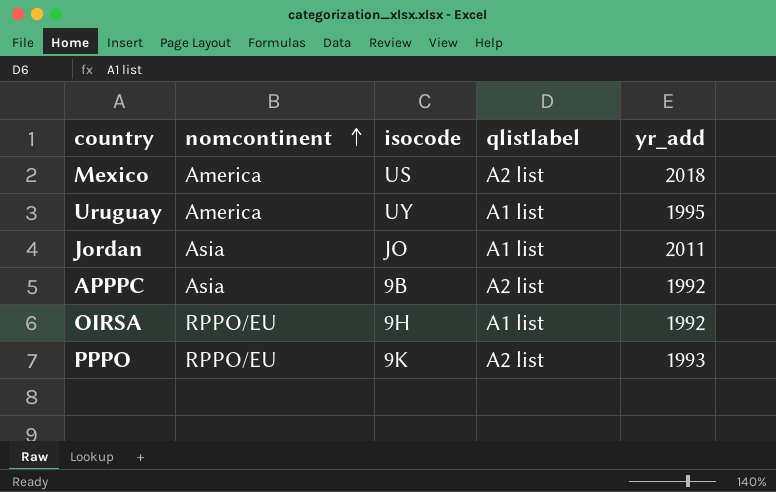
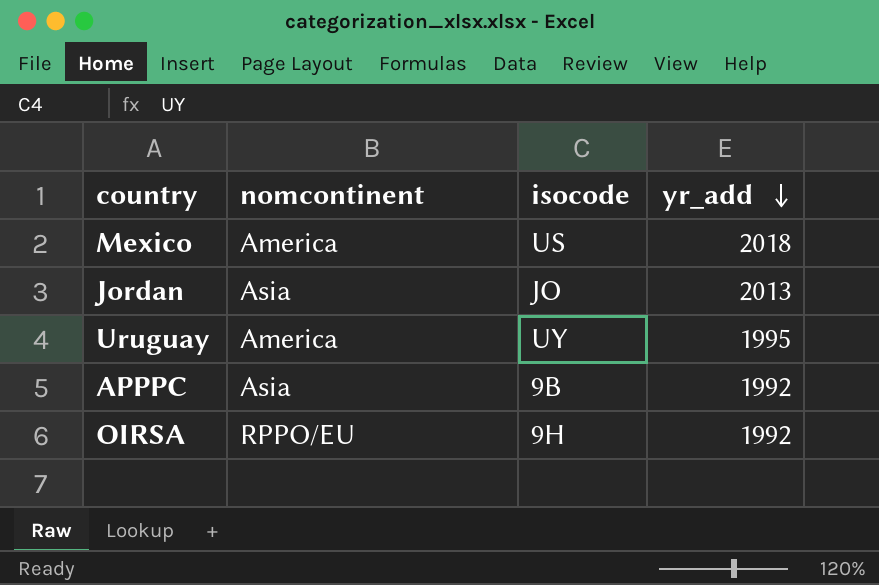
row order: nomcontinent ascending -> yr_add descending
column qlistlabel | position: 4 -> none
row PPPO: RPPO/EU | 9K | A2 list | 1993 -> none
Jordan | yr_add: 2011 -> 2013

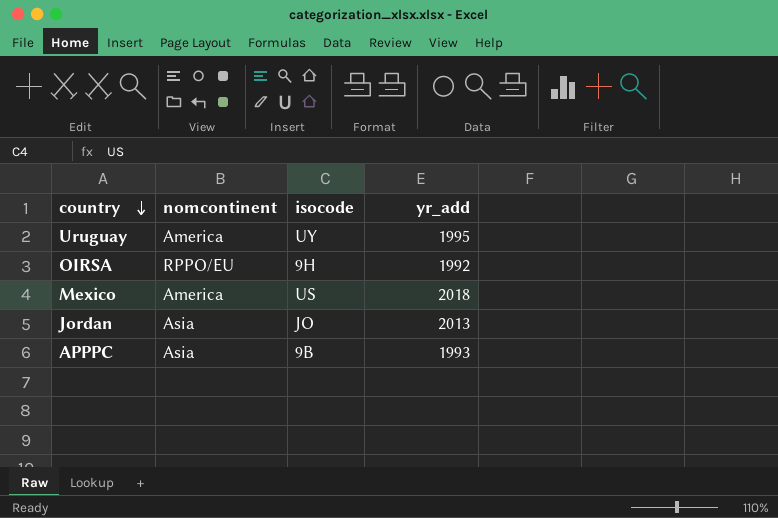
row order: yr_add descending -> country descending
APPPC | yr_add: 1992 -> 1993

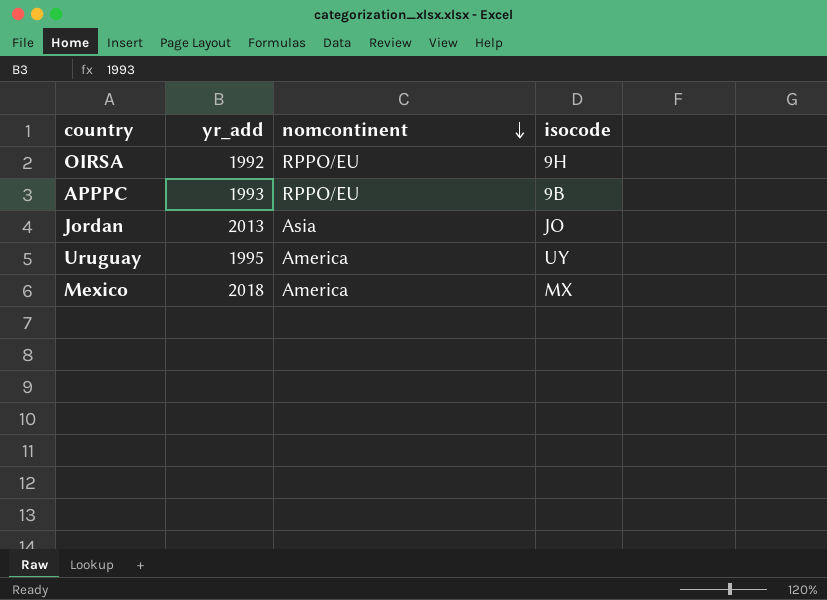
row order: country descending -> nomcontinent descending
column yr_add | position: 4 -> 2
APPPC | nomcontinent: Asia -> RPPO/EU
Mexico | isocode: US -> MX

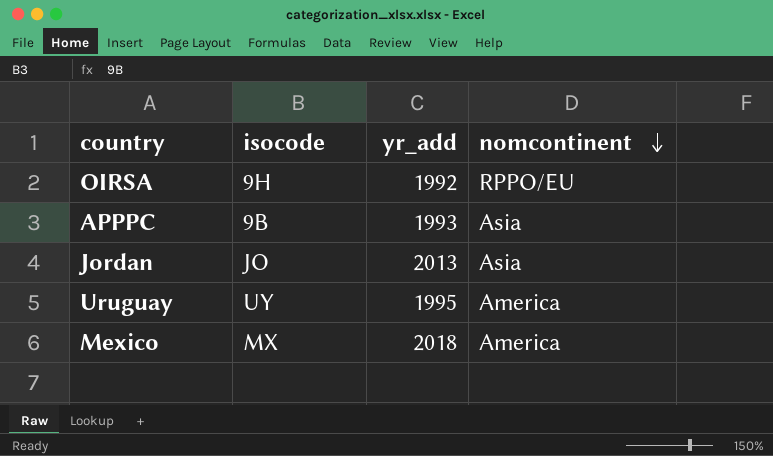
column isocode | position: 4 -> 2
APPPC | nomcontinent: RPPO/EU -> Asia

